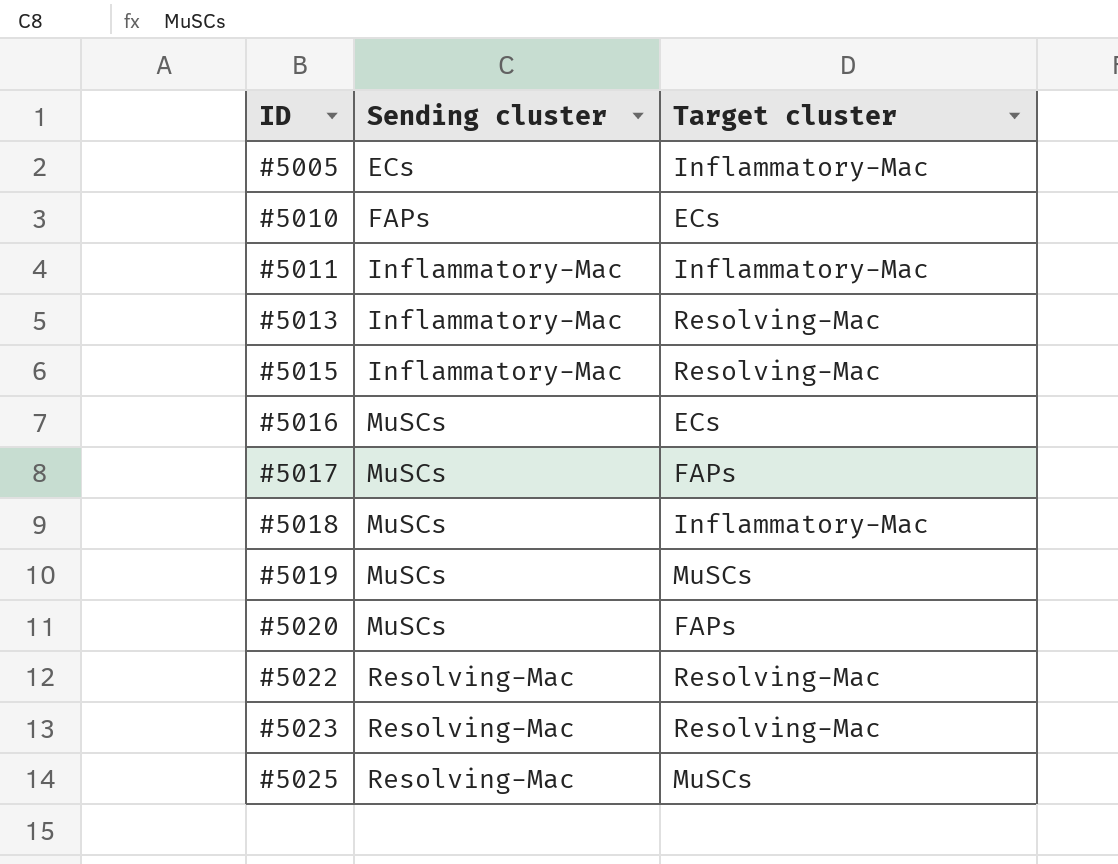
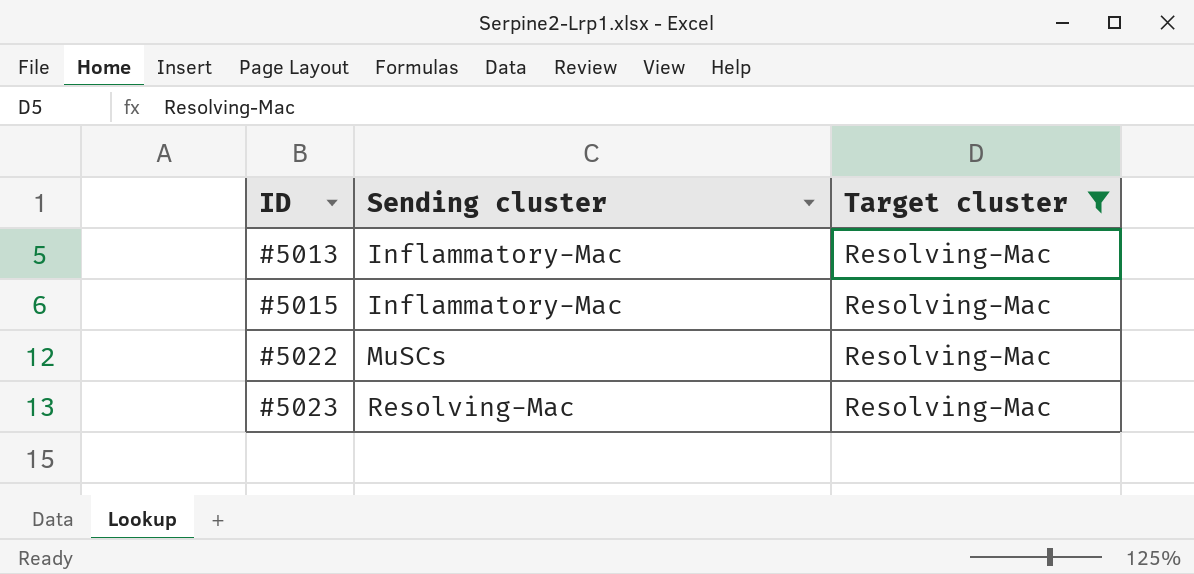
filter: none -> Target cluster = Resolving-Mac
#5022 | Sending cluster: Resolving-Mac -> MuSCs

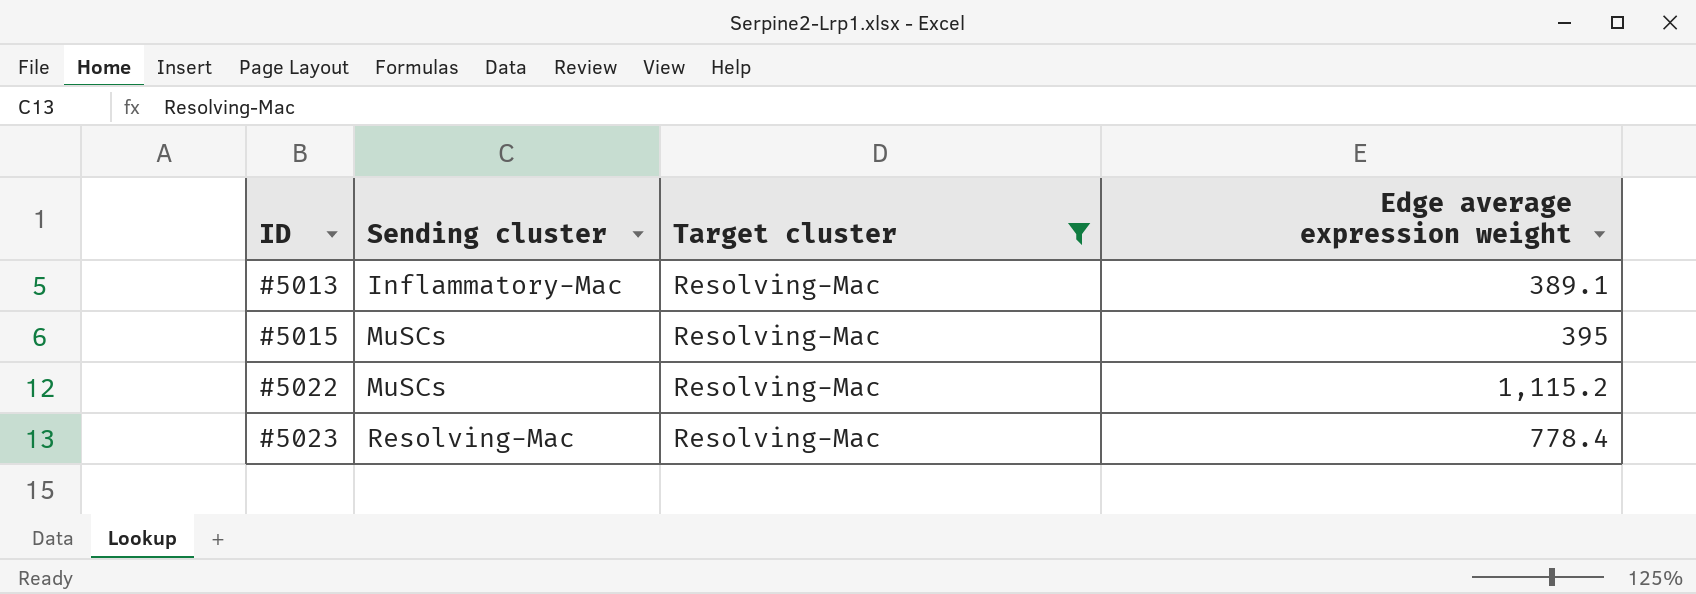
column Edge average expression weight | position: none -> 4
#5015 | Sending cluster: Inflammatory-Mac -> MuSCs

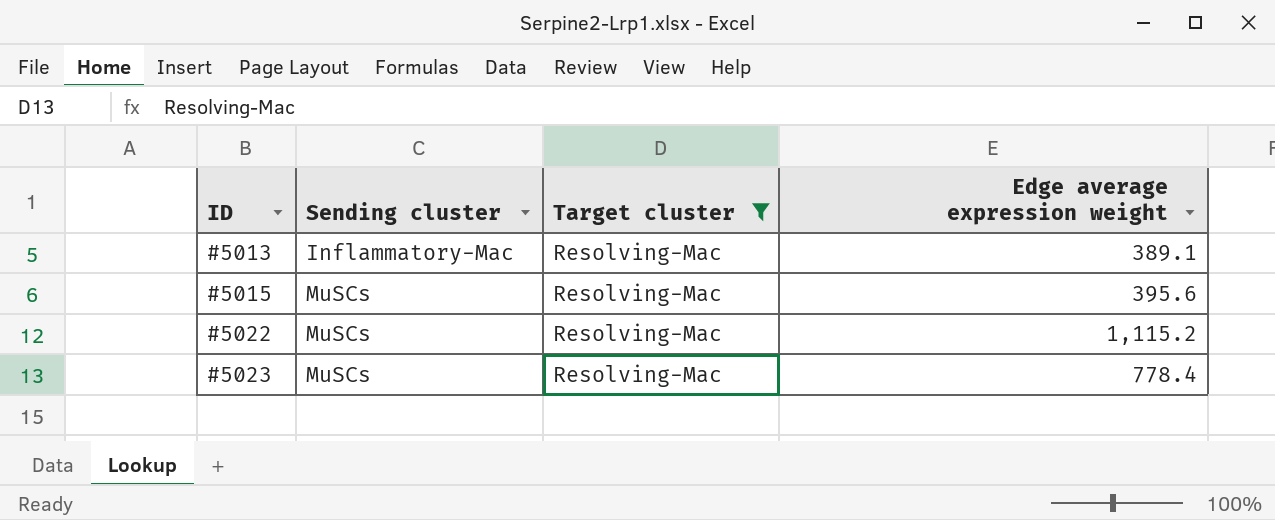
#5015 | Edge average expression weight: 395 -> 395.6
#5023 | Sending cluster: Resolving-Mac -> MuSCs

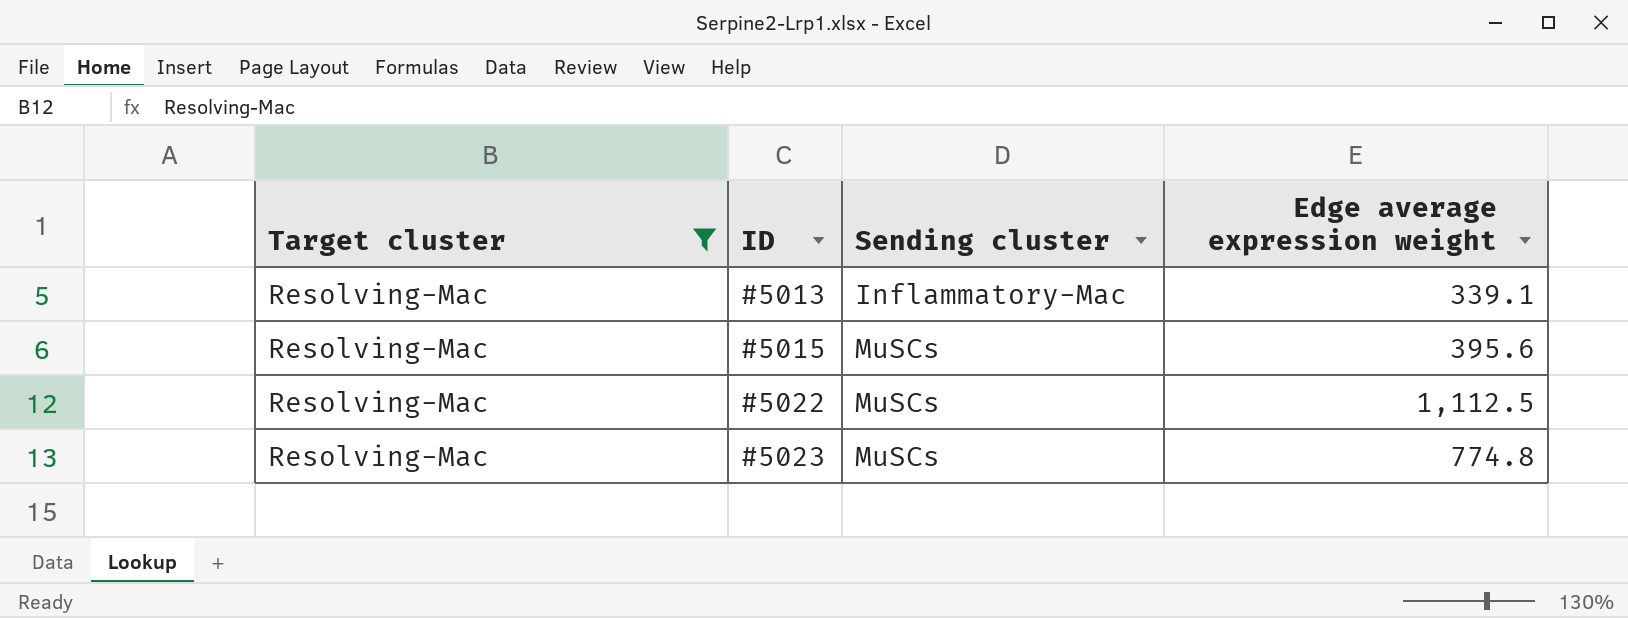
column Target cluster | position: 3 -> 1
#5013 | Edge average expression weight: 389.1 -> 339.1
#5022 | Edge average expression weight: 1,115.2 -> 1,112.5
#5023 | Edge average expression weight: 778.4 -> 774.8

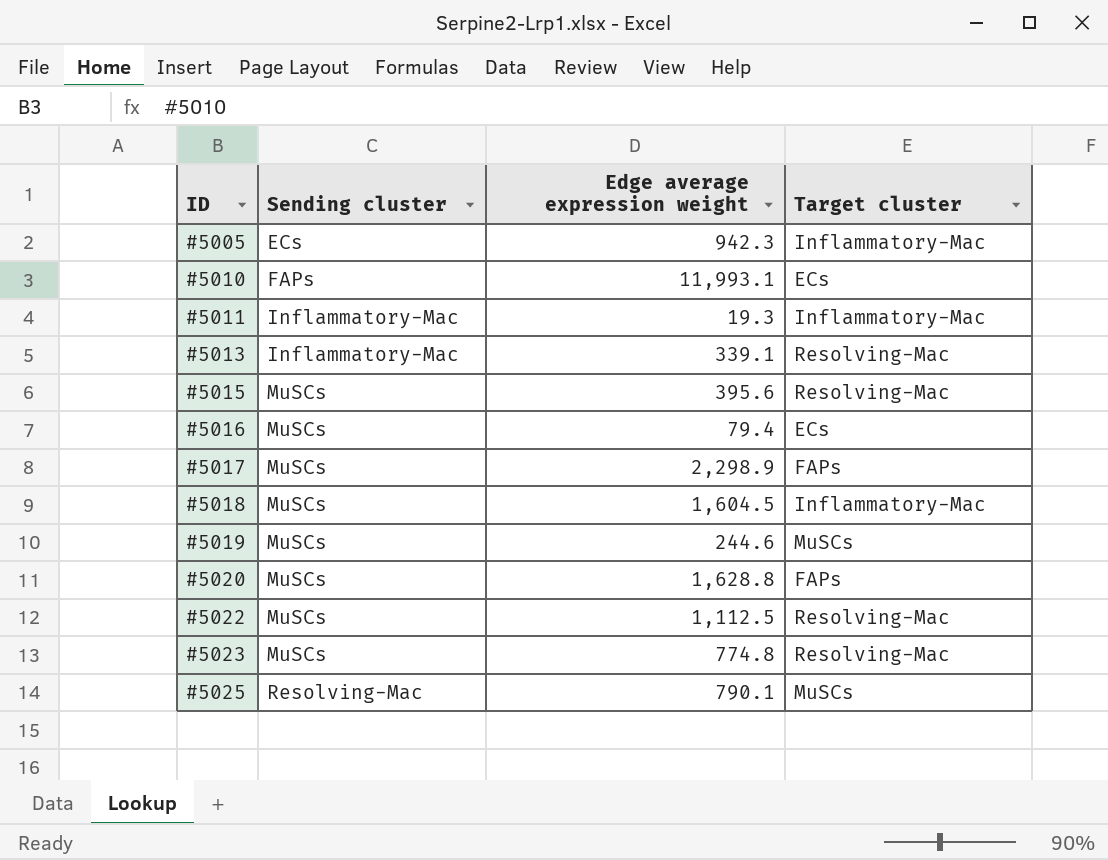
filter: Target cluster = Resolving-Mac -> none
column Target cluster | position: 1 -> 4

